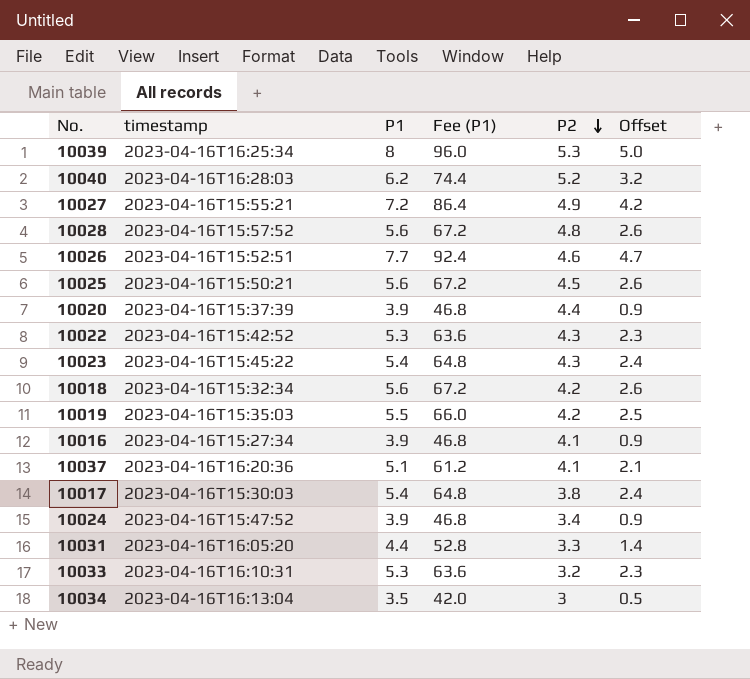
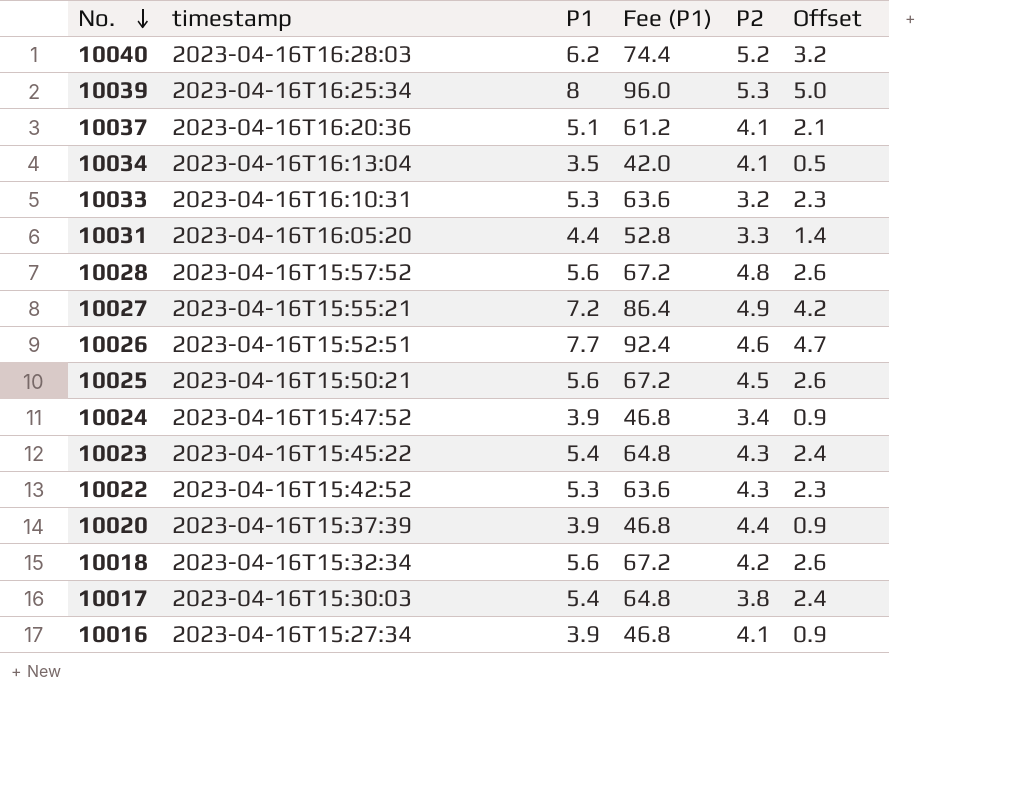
row order: P2 descending -> No. descending
row 10019: 2023-04-16T15:35:03 | 5.5 | 66.0 | 4.2 | 2.5 -> none
10034 | P2: 3 -> 4.1

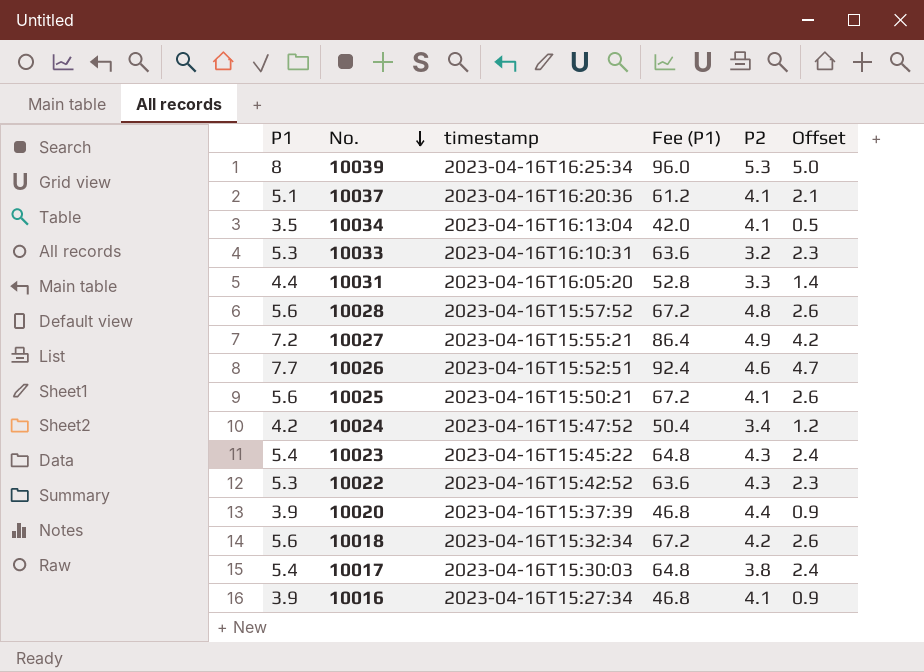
column P1 | position: 3 -> 1
row 10040: 2023-04-16T16:28:03 | 6.2 | 74.4 | 5.2 | 3.2 -> none
10025 | P2: 4.5 -> 4.1
10024 | P1: 3.9 -> 4.2
10024 | Fee (P1): 46.8 -> 50.4
10024 | Offset: 0.9 -> 1.2

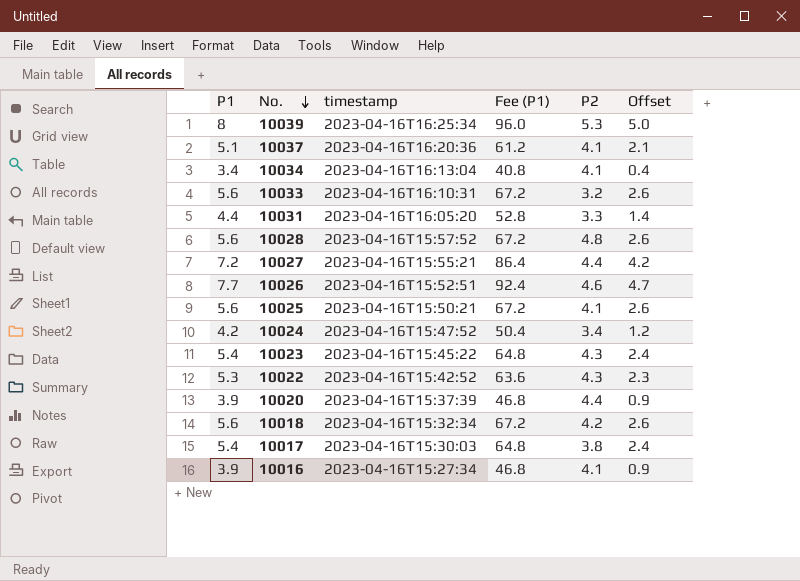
10034 | P1: 3.5 -> 3.4
10034 | Fee (P1): 42.0 -> 40.8
10034 | Offset: 0.5 -> 0.4
10033 | P1: 5.3 -> 5.6
10033 | Fee (P1): 63.6 -> 67.2
10033 | Offset: 2.3 -> 2.6
10027 | P2: 4.9 -> 4.4

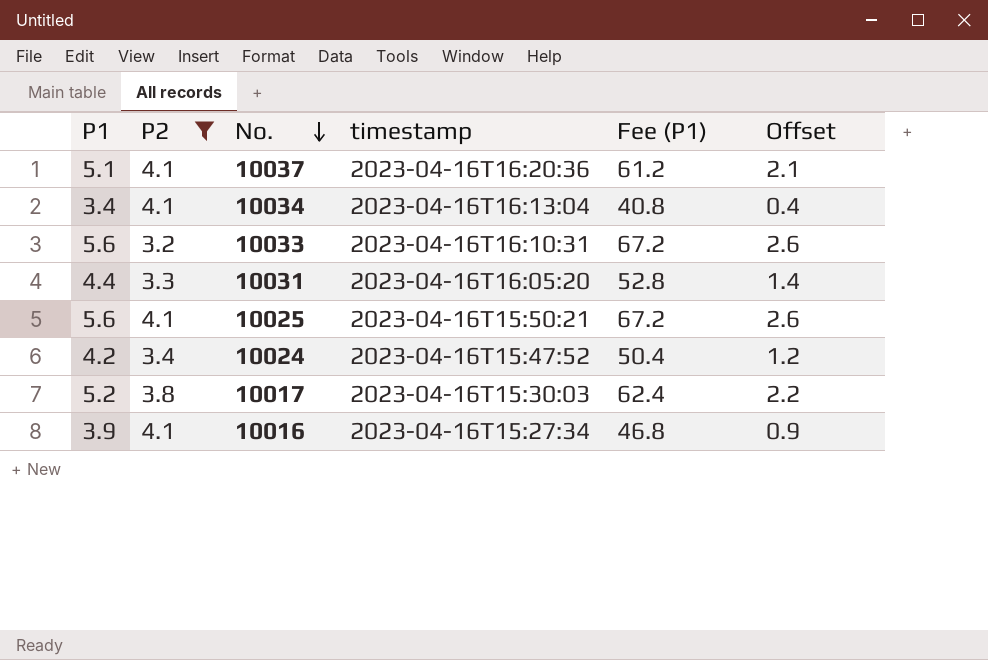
filter: none -> P2 <= 4.1
column P2 | position: 5 -> 2
10017 | P1: 5.4 -> 5.2
10017 | Fee (P1): 64.8 -> 62.4
10017 | Offset: 2.4 -> 2.2

